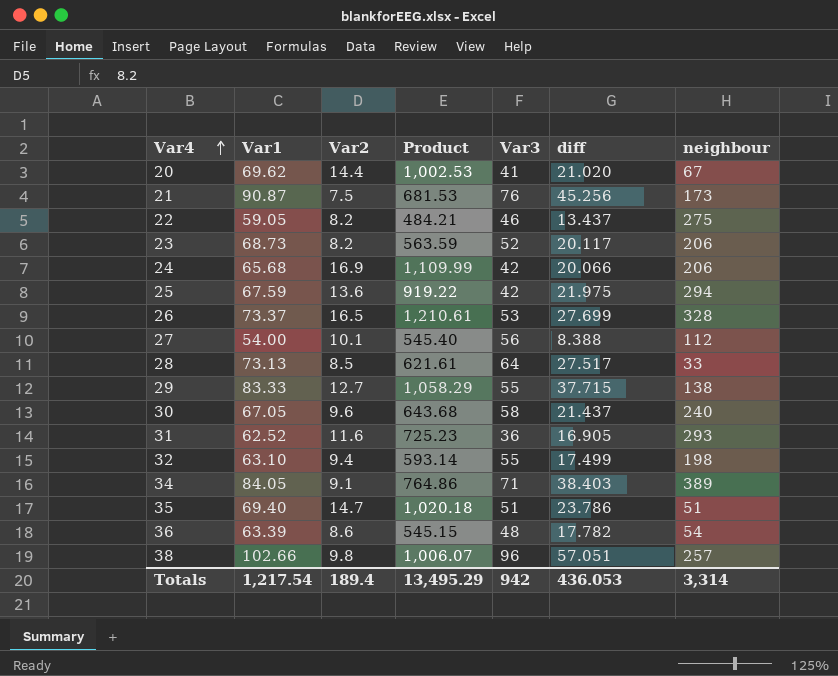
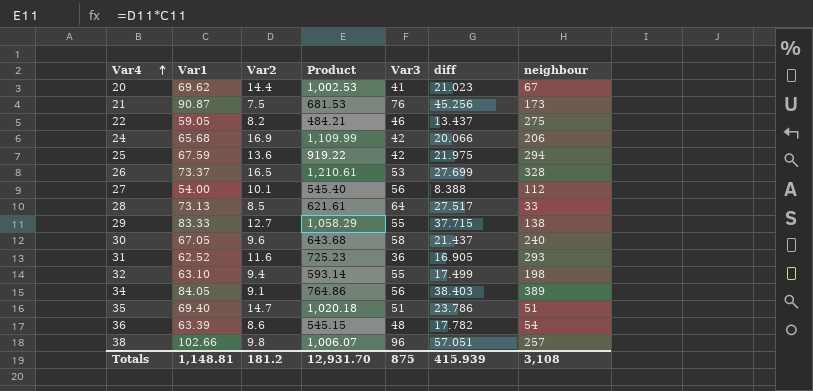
row 23: 68.73 | 8.2 | 563.59 | 52 | 20.117 | 206 -> none
20 | diff: 21.020 -> 21.023
34 | Var3: 71 -> 56
Totals | Var1: 1,217.54 -> 1,148.81
Totals | Var2: 189.4 -> 181.2
Totals | Product: 13,495.29 -> 12,931.70
Totals | Var3: 942 -> 875
Totals | diff: 436.053 -> 415.939
Totals | neighbour: 3,314 -> 3,108

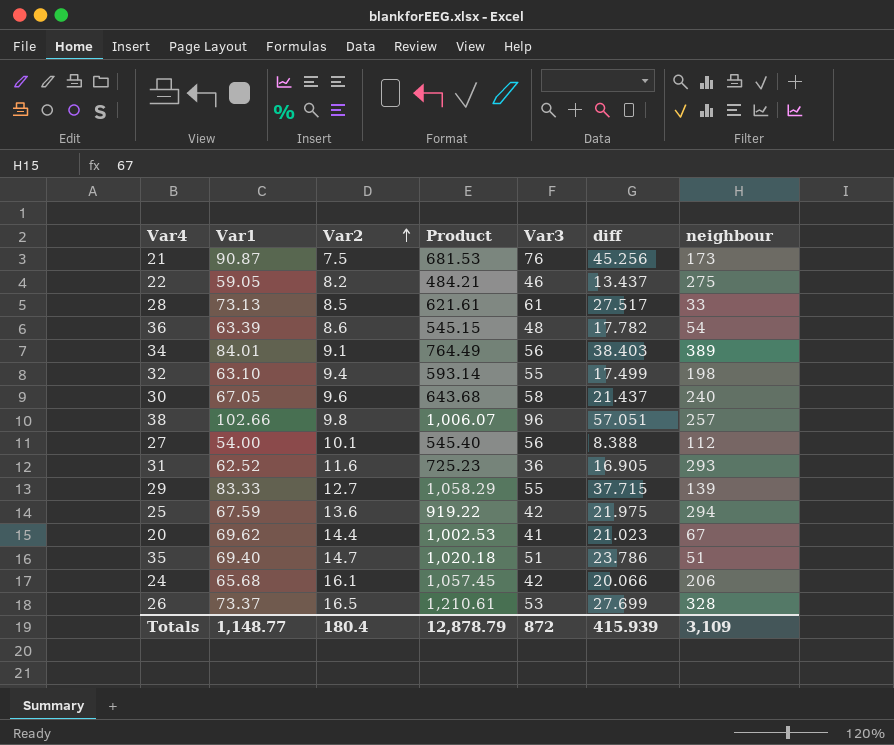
row order: Var4 ascending -> Var2 ascending
28 | Var3: 64 -> 61
34 | Var1: 84.05 -> 84.01
34 | Product: 764.86 -> 764.49
29 | neighbour: 138 -> 139
24 | Var2: 16.9 -> 16.1
24 | Product: 1,109.99 -> 1,057.45
Totals | Var1: 1,148.81 -> 1,148.77
Totals | Var2: 181.2 -> 180.4
Totals | Product: 12,931.70 -> 12,878.79
Totals | Var3: 875 -> 872
Totals | neighbour: 3,108 -> 3,109

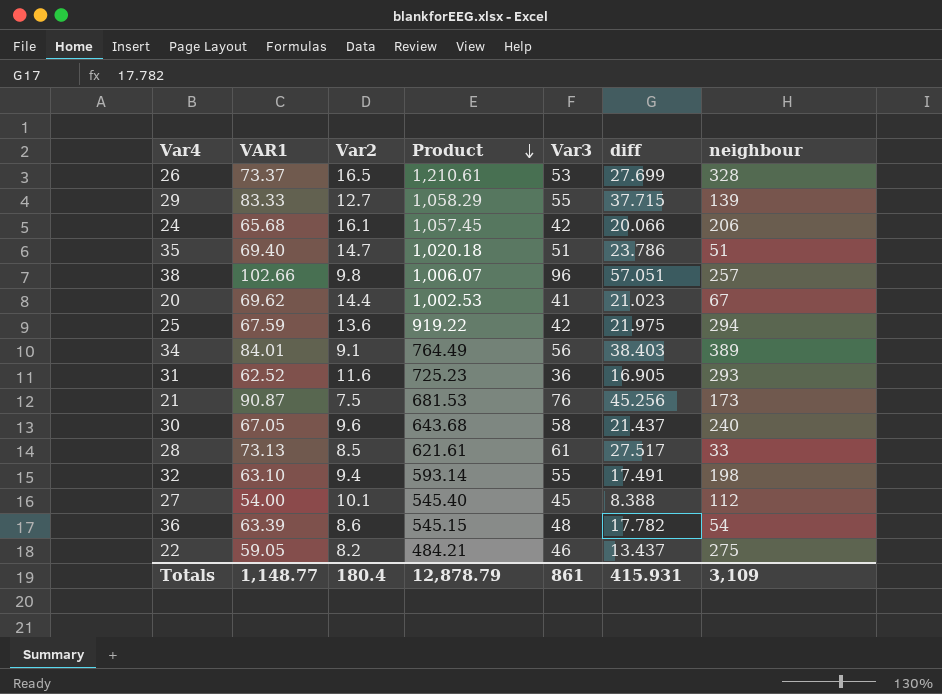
row order: Var2 ascending -> Product descending
column name: Var1 -> VAR1
32 | diff: 17.499 -> 17.491
27 | Var3: 56 -> 45
Totals | Var3: 872 -> 861
Totals | diff: 415.939 -> 415.931

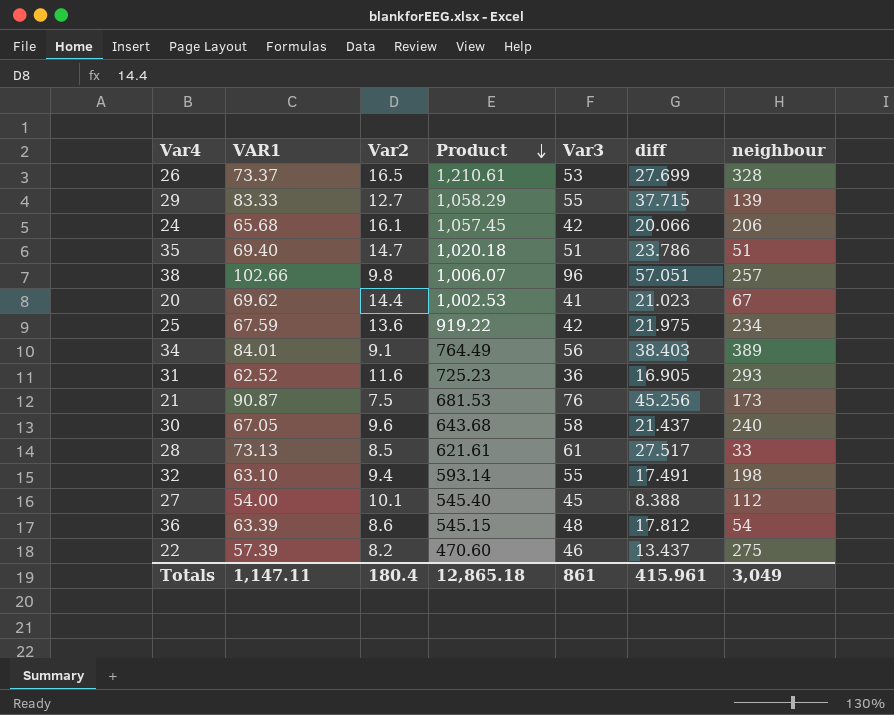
25 | neighbour: 294 -> 234
36 | diff: 17.782 -> 17.812
22 | VAR1: 59.05 -> 57.39
22 | Product: 484.21 -> 470.60
Totals | VAR1: 1,148.77 -> 1,147.11
Totals | Product: 12,878.79 -> 12,865.18
Totals | diff: 415.931 -> 415.961
Totals | neighbour: 3,109 -> 3,049

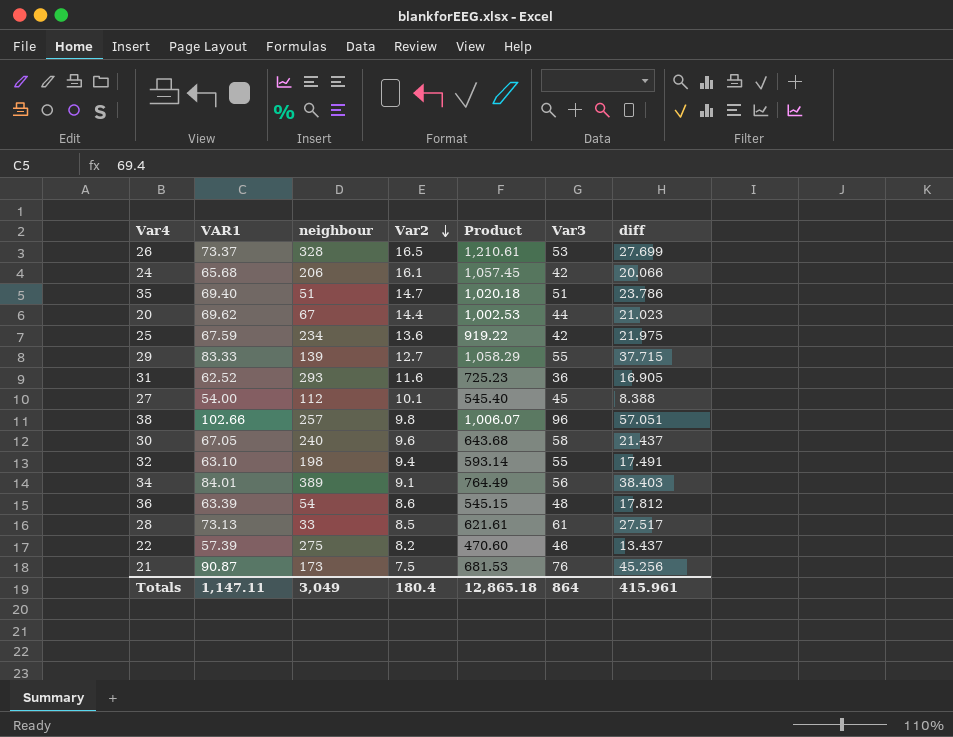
row order: Product descending -> Var2 descending
column neighbour | position: 7 -> 3
20 | Var3: 41 -> 44
Totals | Var3: 861 -> 864

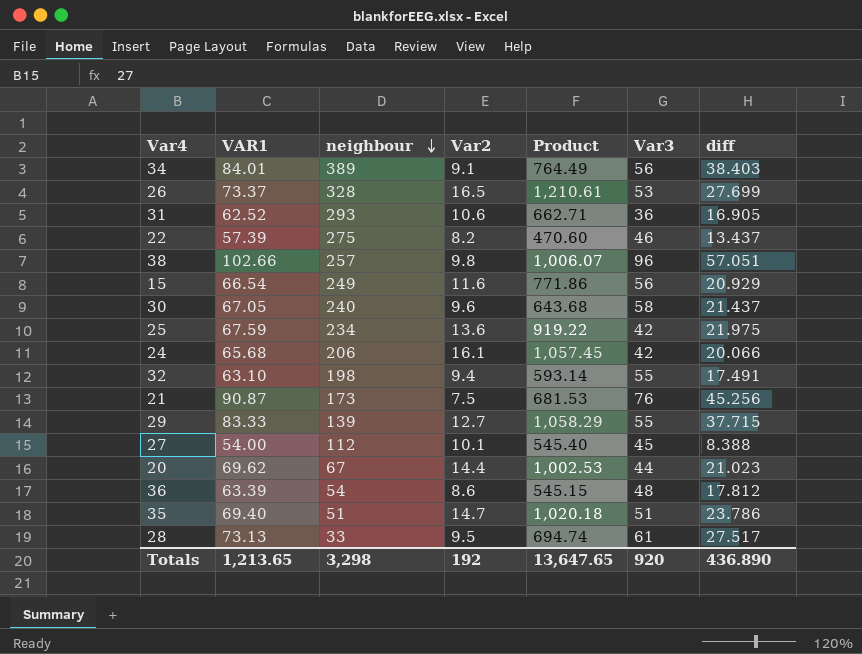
row order: Var2 descending -> neighbour descending
31 | Var2: 11.6 -> 10.6
31 | Product: 725.23 -> 662.71
row 15: none -> 66.54 | 249 | 11.6 | 771.86 | 56 | 20.929
28 | Var2: 8.5 -> 9.5
28 | Product: 621.61 -> 694.74
Totals | VAR1: 1,147.11 -> 1,213.65
Totals | neighbour: 3,049 -> 3,298
Totals | Var2: 180.4 -> 192
Totals | Product: 12,865.18 -> 13,647.65
Totals | Var3: 864 -> 920
Totals | diff: 415.961 -> 436.890

